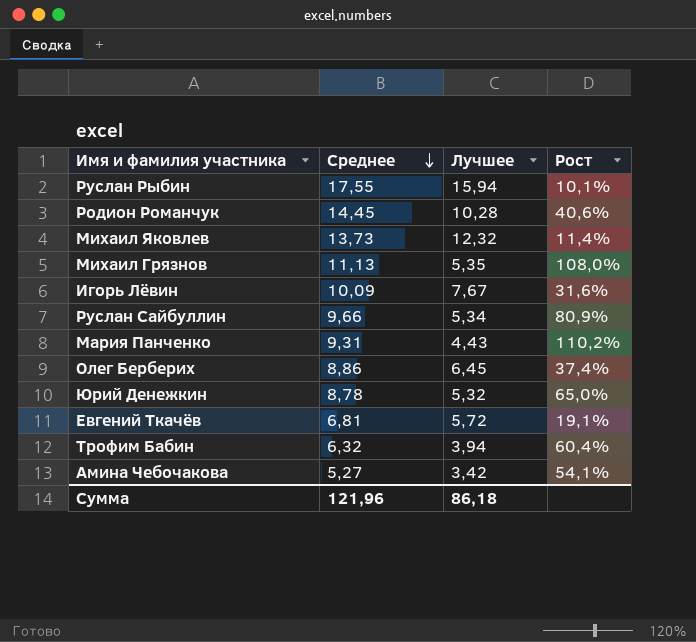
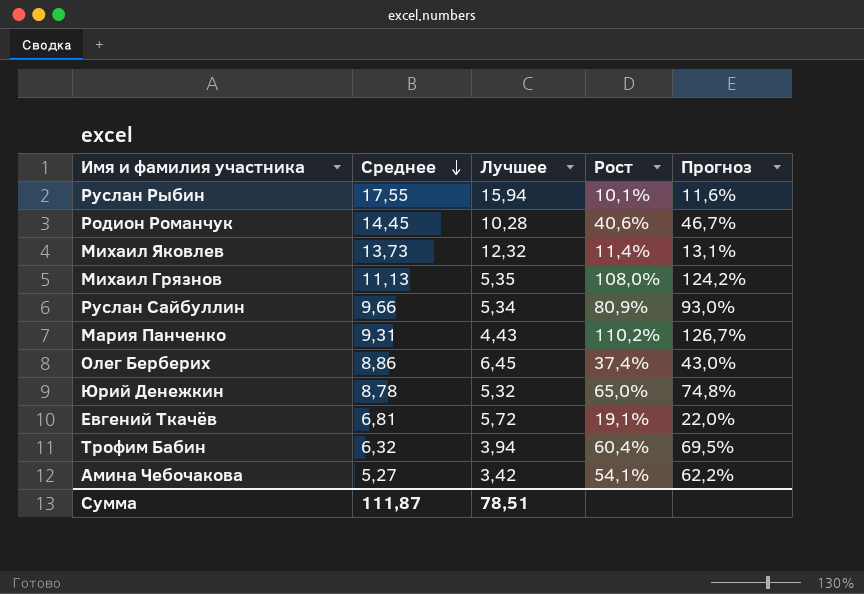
column Прогноз | formula: none -> [Рост] * 1,15
row Игорь Лёвин: 10,09 | 7,67 | 31,6% -> none
Сумма | Среднее: 121,96 -> 111,87
Сумма | Лучшее: 86,18 -> 78,51

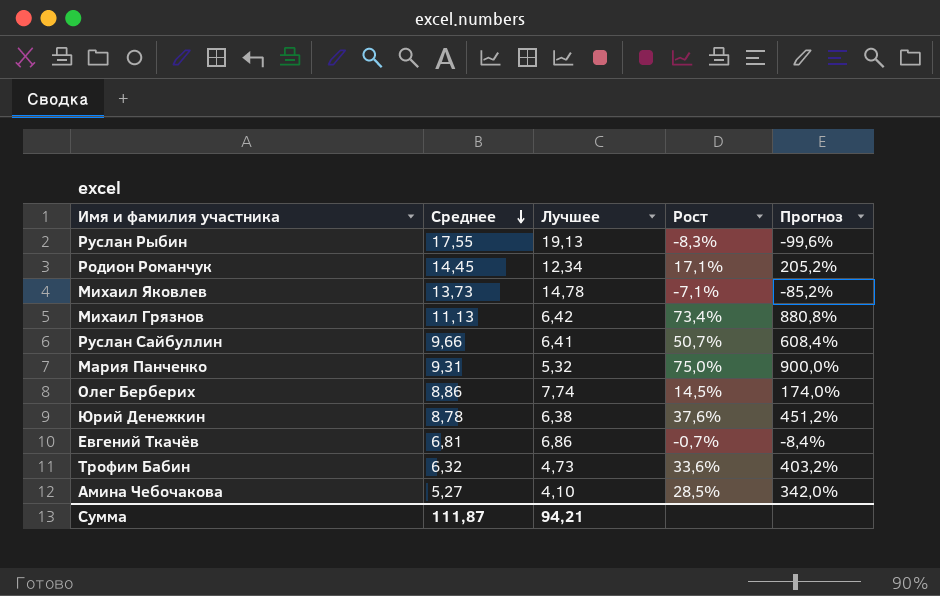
column Прогноз | formula: [Рост] * 1,15 -> [Рост] * 12
Руслан Рыбин | Лучшее: 15,94 -> 19,13
Руслан Рыбин | Рост: 10,1% -> -8,3%
Родион Романчук | Лучшее: 10,28 -> 12,34
Родион Романчук | Рост: 40,6% -> 17,1%
Михаил Яковлев | Лучшее: 12,32 -> 14,78
Михаил Яковлев | Рост: 11,4% -> -7,1%
Михаил Грязнов | Лучшее: 5,35 -> 6,42
Михаил Грязнов | Рост: 108,0% -> 73,4%
Руслан Сайбуллин | Лучшее: 5,34 -> 6,41
Руслан Сайбуллин | Рост: 80,9% -> 50,7%
Мария Панченко | Лучшее: 4,43 -> 5,32
Мария Панченко | Рост: 110,2% -> 75,0%
Олег Берберих | Лучшее: 6,45 -> 7,74
Олег Берберих | Рост: 37,4% -> 14,5%
Юрий Денежкин | Лучшее: 5,32 -> 6,38
Юрий Денежкин | Рост: 65,0% -> 37,6%
Евгений Ткачёв | Лучшее: 5,72 -> 6,86
Евгений Ткачёв | Рост: 19,1% -> -0,7%
Трофим Бабин | Лучшее: 3,94 -> 4,73
Трофим Бабин | Рост: 60,4% -> 33,6%
Амина Чебочакова | Лучшее: 3,42 -> 4,10
Амина Чебочакова | Рост: 54,1% -> 28,5%
Сумма | Лучшее: 78,51 -> 94,21

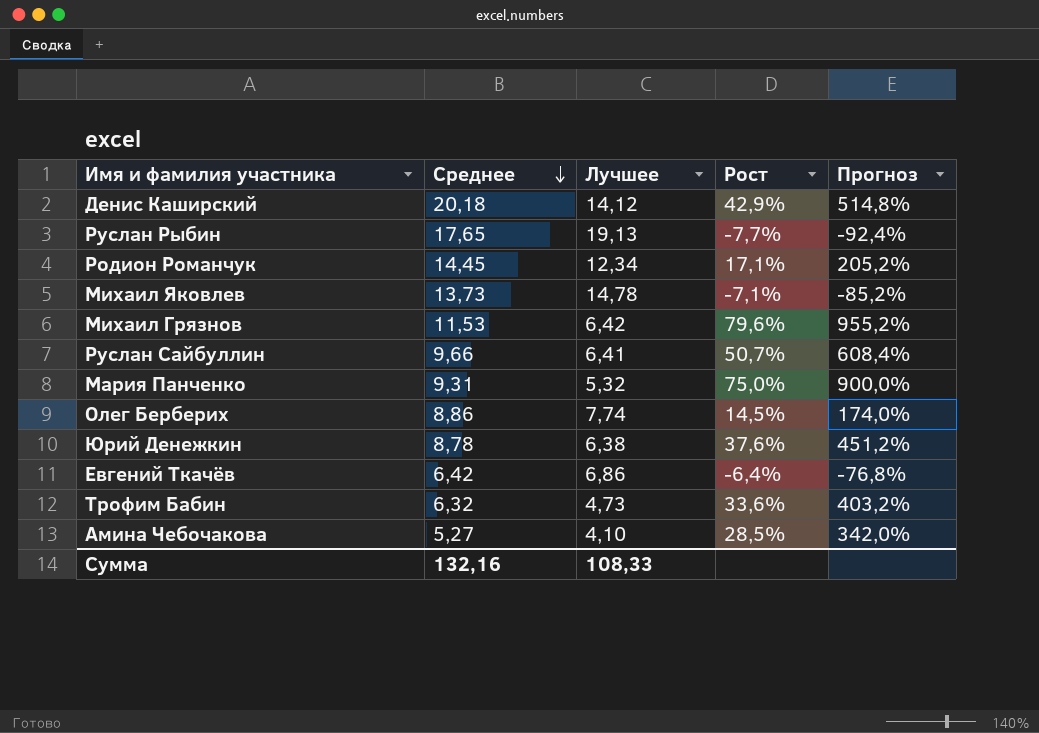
row Денис Каширский: none -> 20,18 | 14,12 | 42,9% | 514,8%
Руслан Рыбин | Среднее: 17,55 -> 17,65
Руслан Рыбин | Рост: -8,3% -> -7,7%
Руслан Рыбин | Прогноз: -99,6% -> -92,4%
Михаил Грязнов | Среднее: 11,13 -> 11,53
Михаил Грязнов | Рост: 73,4% -> 79,6%
Михаил Грязнов | Прогноз: 880,8% -> 955,2%
Евгений Ткачёв | Среднее: 6,81 -> 6,42
Евгений Ткачёв | Рост: -0,7% -> -6,4%
Евгений Ткачёв | Прогноз: -8,4% -> -76,8%
Сумма | Среднее: 111,87 -> 132,16
Сумма | Лучшее: 94,21 -> 108,33

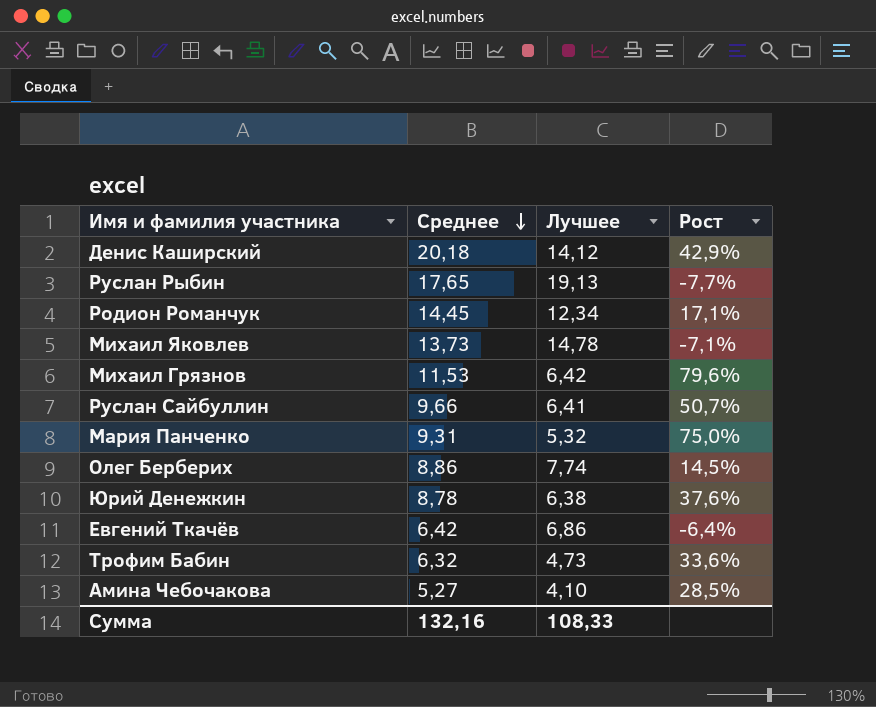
column Прогноз | formula: [Рост] * 12 -> none

